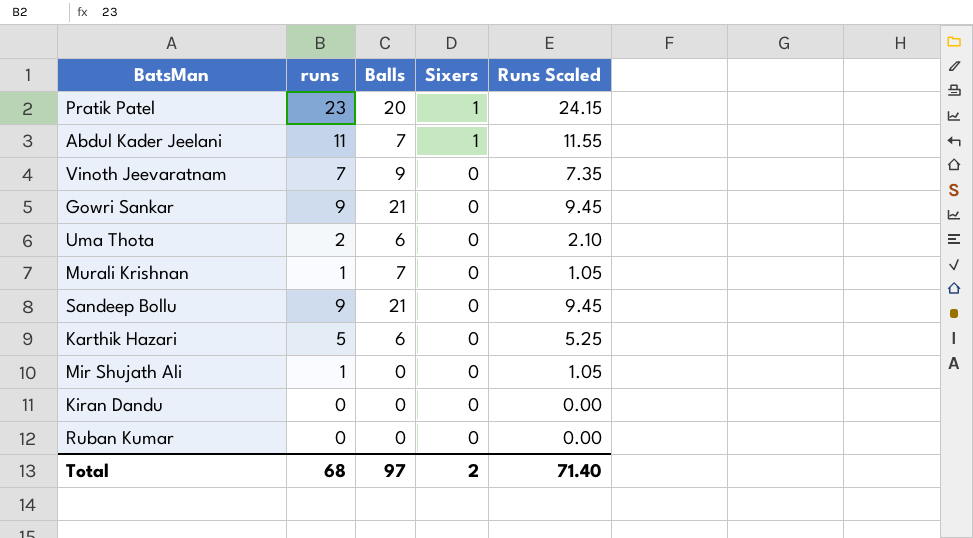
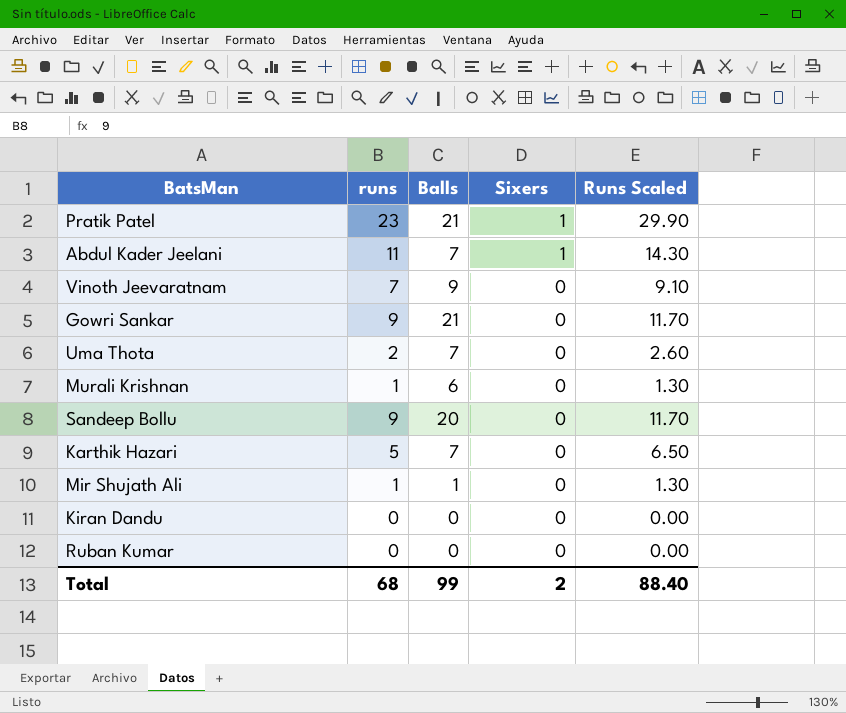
column Runs Scaled | formula: [runs] * 1.05 -> [runs] * 1.3
Pratik Patel | Balls: 20 -> 21
Uma Thota | Balls: 6 -> 7
Murali Krishnan | Balls: 7 -> 6
Sandeep Bollu | Balls: 21 -> 20
Karthik Hazari | Balls: 6 -> 7
Mir Shujath Ali | Balls: 0 -> 1
Total | Balls: 97 -> 99
Total | Runs Scaled: 71.40 -> 88.40

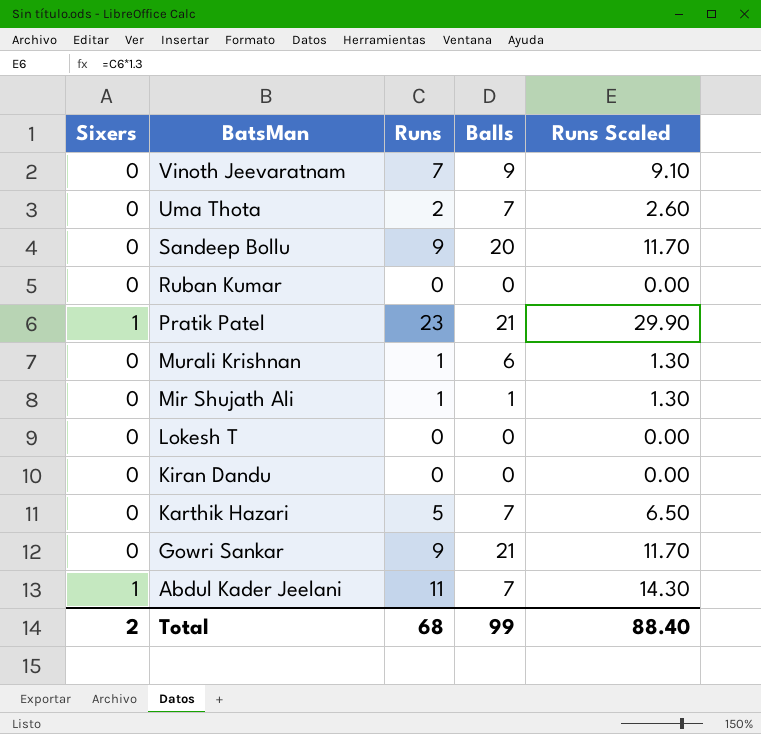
row order: Sixers descending -> BatsMan descending
column Sixers | position: 4 -> 1
column name: runs -> Runs
row Lokesh T: none -> 0 | 0 | 0 | 0.00

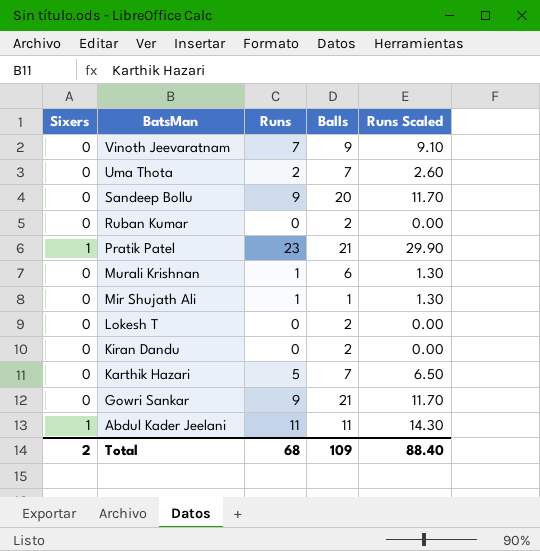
Ruban Kumar | Balls: 0 -> 2
Lokesh T | Balls: 0 -> 2
Kiran Dandu | Balls: 0 -> 2
Abdul Kader Jeelani | Balls: 7 -> 11
Total | Balls: 99 -> 109

